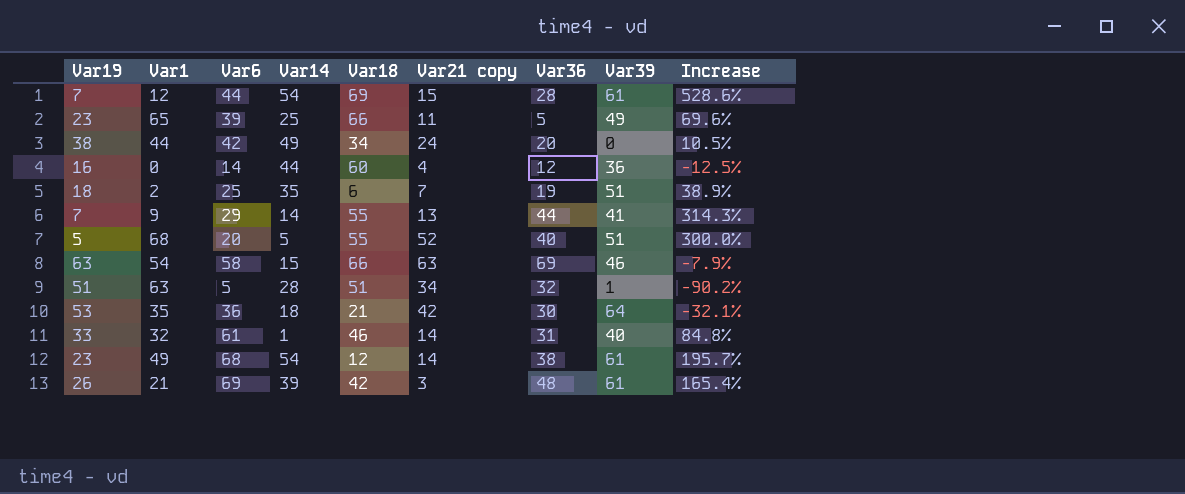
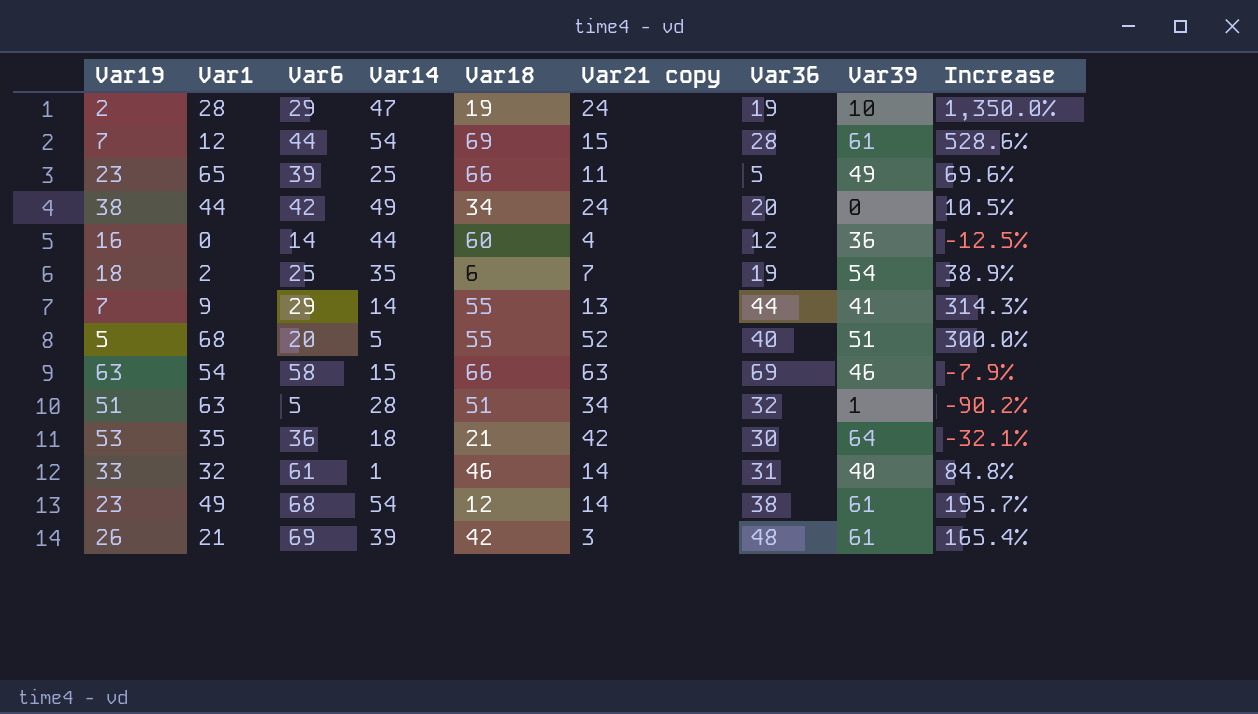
row 28: none -> 2 | 29 | 47 | 19 | 24 | 19 | 10 | 1,350.0%
2 | Var39: 51 -> 54

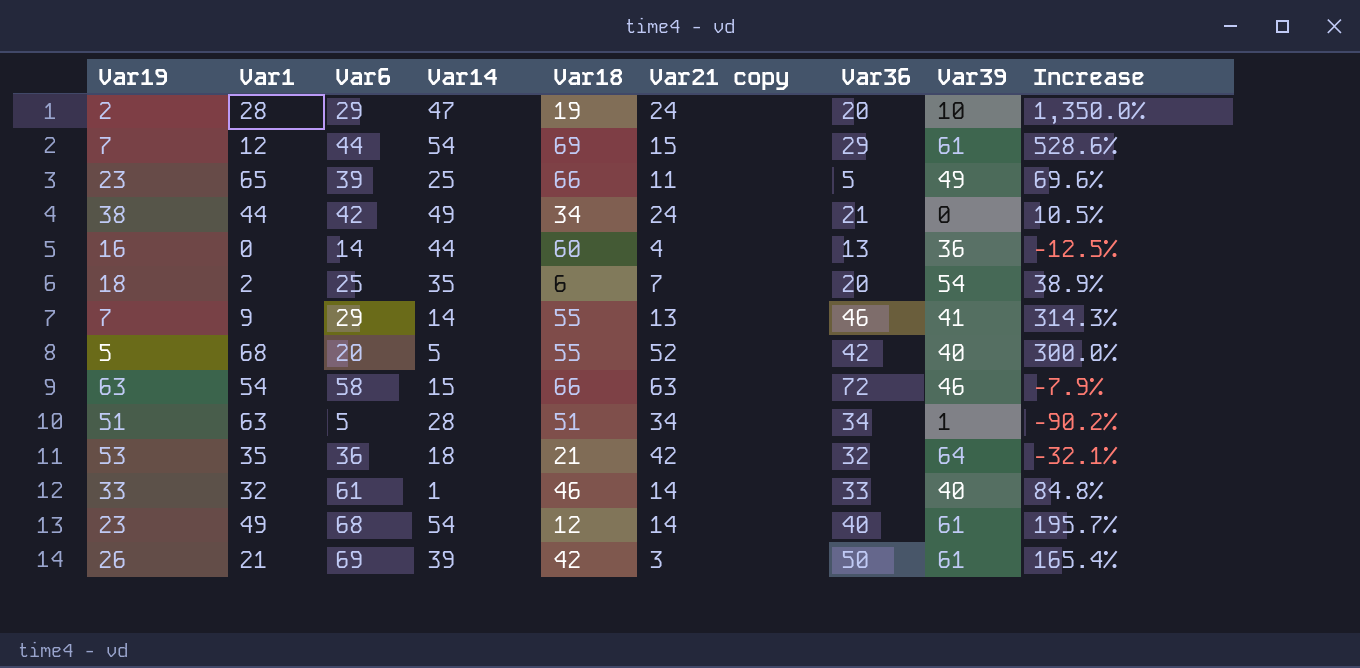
28 | Var36: 19 -> 20
12 | Var36: 28 -> 29
44 | Var36: 20 -> 21
0 | Var36: 12 -> 13
2 | Var36: 19 -> 20
9 | Var36: 44 -> 46
68 | Var36: 40 -> 42
68 | Var39: 51 -> 40
54 | Var36: 69 -> 72
63 | Var36: 32 -> 34
35 | Var36: 30 -> 32
32 | Var36: 31 -> 33
49 | Var36: 38 -> 40
21 | Var36: 48 -> 50

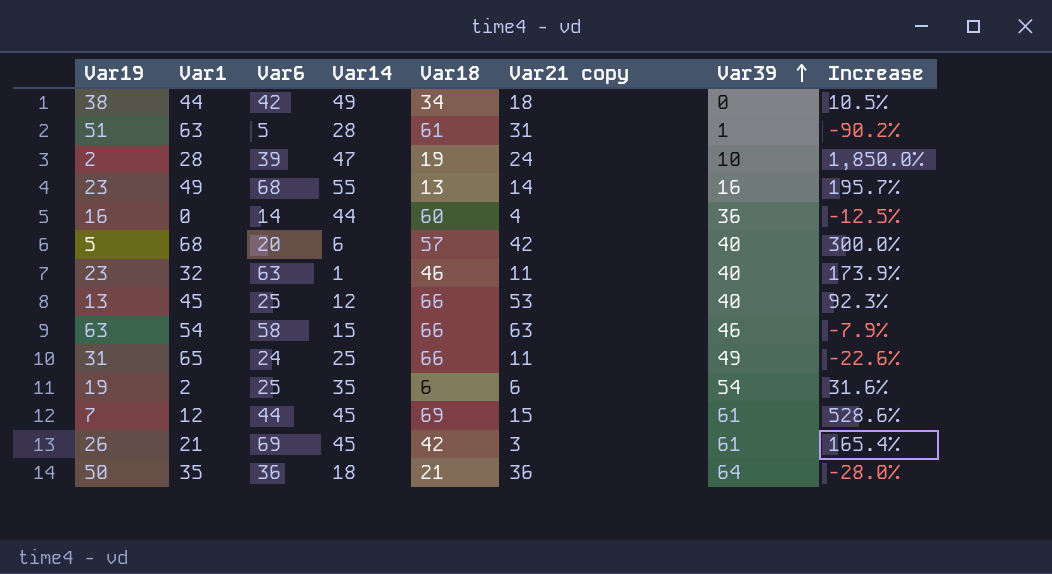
row order: none -> Var39 ascending
column Var36 | position: 7 -> none
row 9: 7 | 29 | 14 | 55 | 13 | 46 | 41 | 314.3% -> none
44 | Var21 copy: 24 -> 18
63 | Var18: 51 -> 61
63 | Var21 copy: 34 -> 31
28 | Var6: 29 -> 39
28 | Increase: 1,350.0% -> 1,850.0%
49 | Var14: 54 -> 55
49 | Var18: 12 -> 13
49 | Var39: 61 -> 16
68 | Var14: 5 -> 6
68 | Var18: 55 -> 57
68 | Var21 copy: 52 -> 42
32 | Var19: 33 -> 23
32 | Var6: 61 -> 63
32 | Var21 copy: 14 -> 11
32 | Increase: 84.8% -> 173.9%
row 45: none -> 13 | 25 | 12 | 66 | 53 | 40 | 92.3%
65 | Var19: 23 -> 31
65 | Var6: 39 -> 24
65 | Increase: 69.6% -> -22.6%
2 | Var19: 18 -> 19
2 | Var21 copy: 7 -> 6
2 | Increase: 38.9% -> 31.6%
12 | Var14: 54 -> 45
21 | Var14: 39 -> 45
35 | Var19: 53 -> 50
35 | Var21 copy: 42 -> 36
35 | Increase: -32.1% -> -28.0%

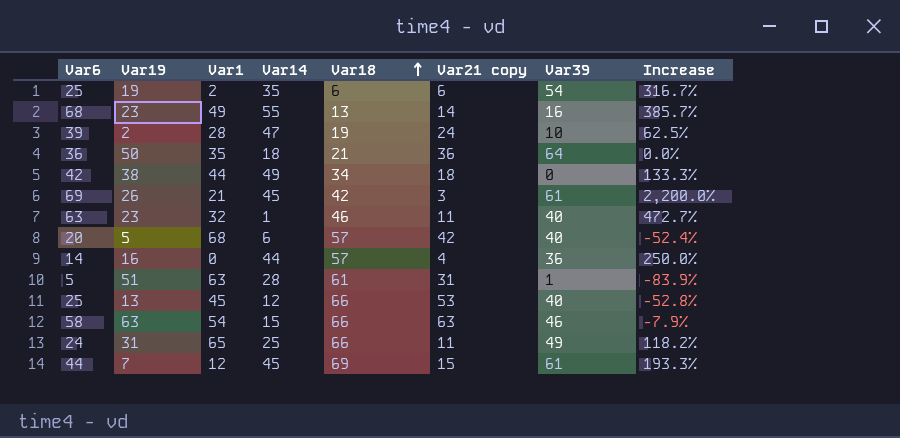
row order: Var39 ascending -> Var18 ascending
column Var6 | position: 3 -> 1
column Increase | formula: ([Var6] - [Var19]) / [Var19] -> ([Var6] - [Var21 copy]) / [Var21 copy]
0 | Var18: 60 -> 57

